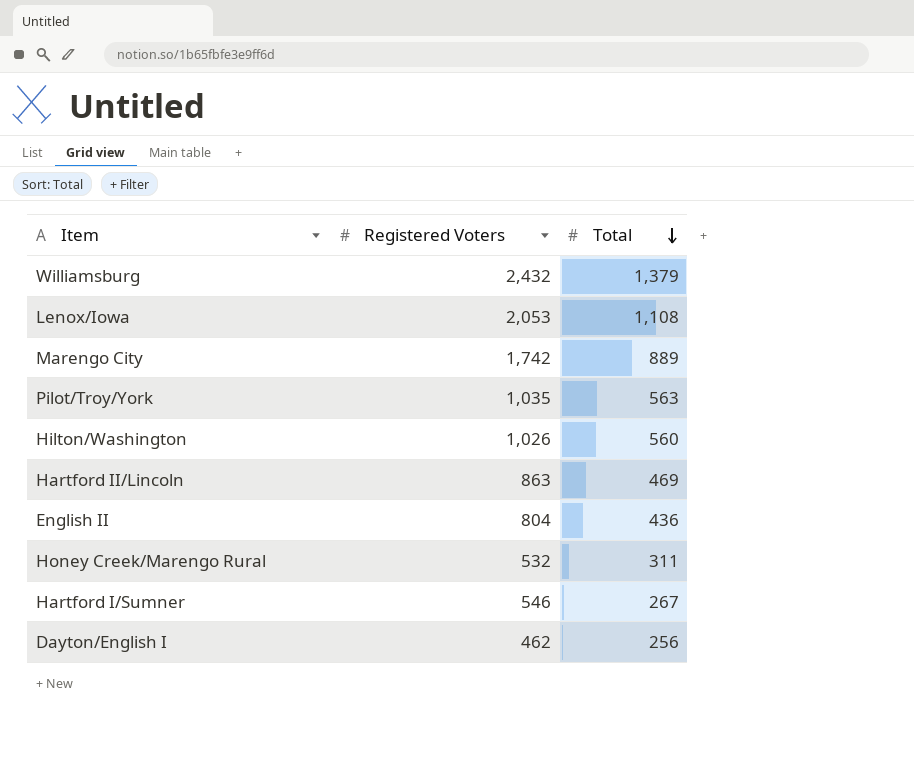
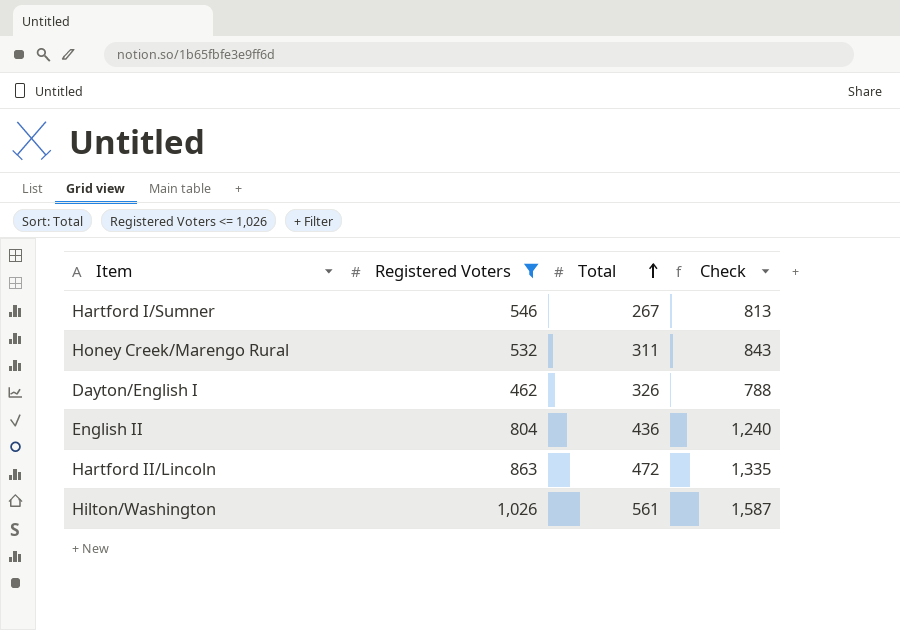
filter: none -> Registered Voters <= 1,026
row order: Total descending -> Total ascending
column Check | formula: none -> [Registered Voters] + [Total]
Dayton/English I | Total: 256 -> 326
Hartford II/Lincoln | Total: 469 -> 472
Hilton/Washington | Total: 560 -> 561

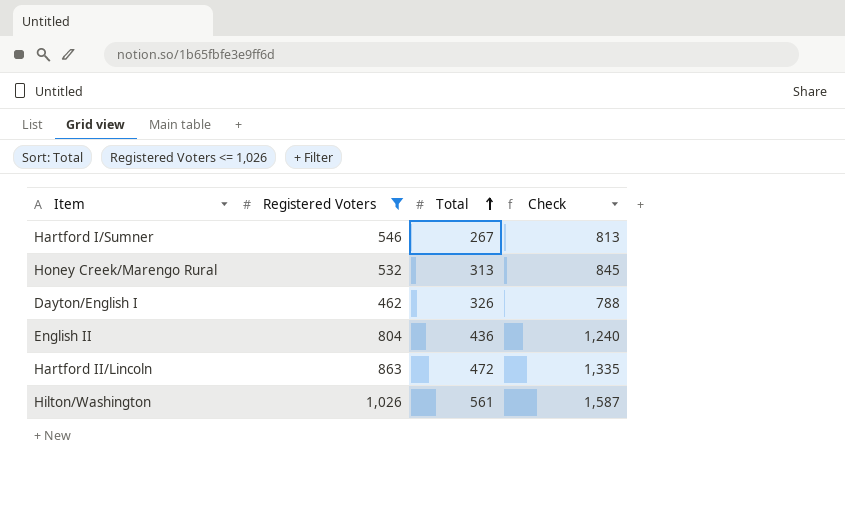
Honey Creek/Marengo Rural | Total: 311 -> 313
Honey Creek/Marengo Rural | Check: 843 -> 845

